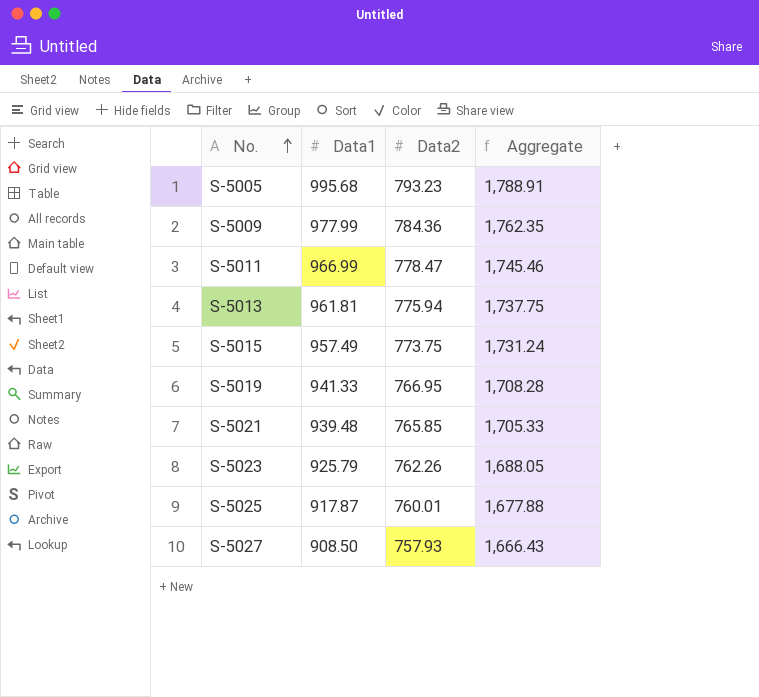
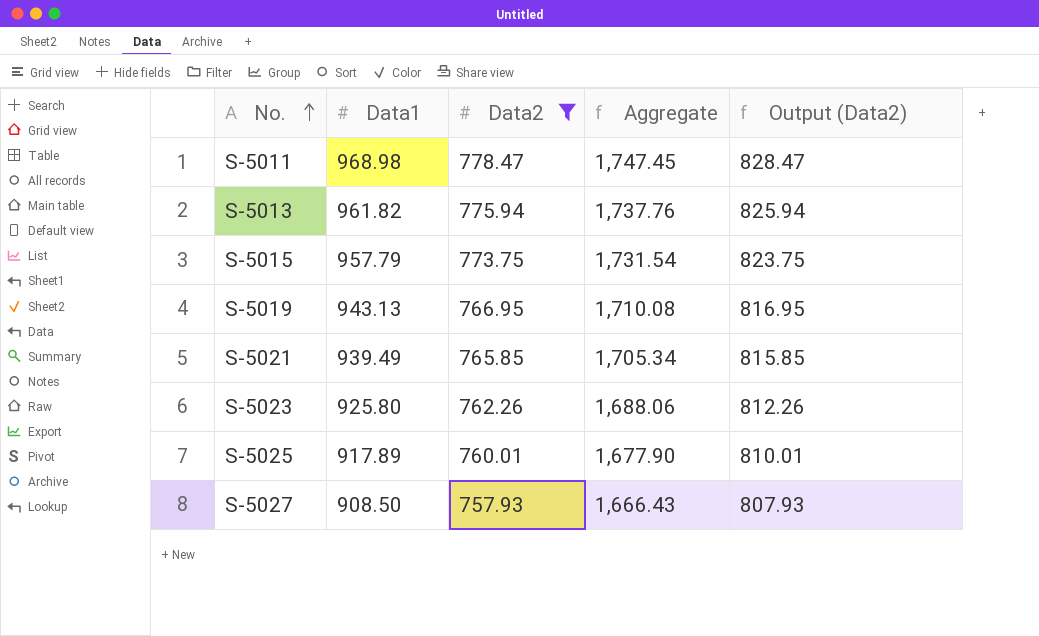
filter: none -> Data2 <= 778.47
column Output (Data2) | formula: none -> [Data2] + 50
S-5011 | Data1: 966.99 -> 968.98
S-5011 | Aggregate: 1,745.46 -> 1,747.45
S-5013 | Data1: 961.81 -> 961.82
S-5013 | Aggregate: 1,737.75 -> 1,737.76
S-5015 | Data1: 957.49 -> 957.79
S-5015 | Aggregate: 1,731.24 -> 1,731.54
S-5019 | Data1: 941.33 -> 943.13
S-5019 | Aggregate: 1,708.28 -> 1,710.08
S-5021 | Data1: 939.48 -> 939.49
S-5021 | Aggregate: 1,705.33 -> 1,705.34
S-5023 | Data1: 925.79 -> 925.80
S-5023 | Aggregate: 1,688.05 -> 1,688.06
S-5025 | Data1: 917.87 -> 917.89
S-5025 | Aggregate: 1,677.88 -> 1,677.90

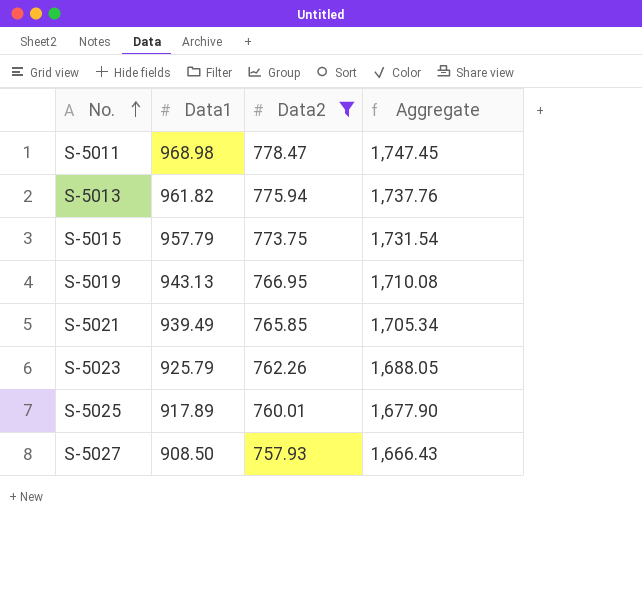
column Output (Data2) | formula: [Data2] + 50 -> none
S-5023 | Data1: 925.80 -> 925.79
S-5023 | Aggregate: 1,688.06 -> 1,688.05

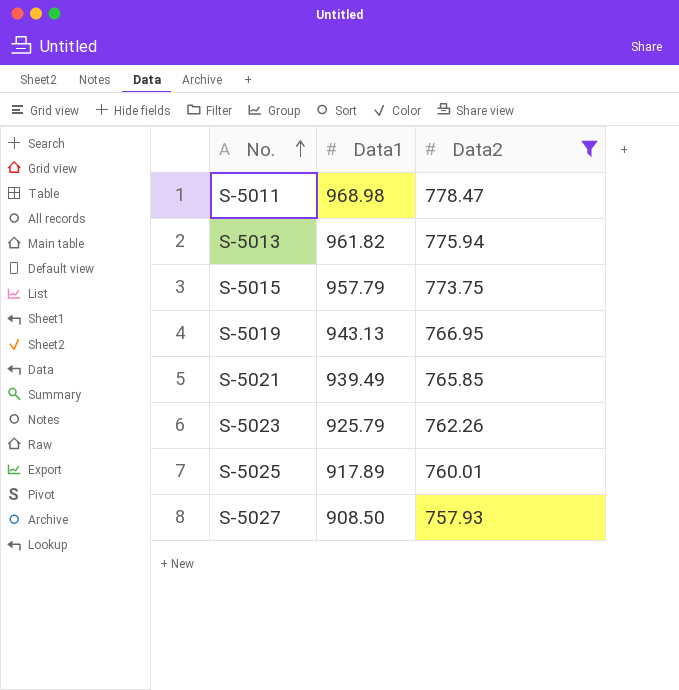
column Aggregate | formula: [Data1] + [Data2] -> none

